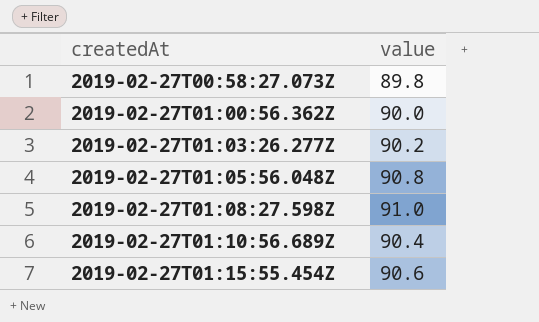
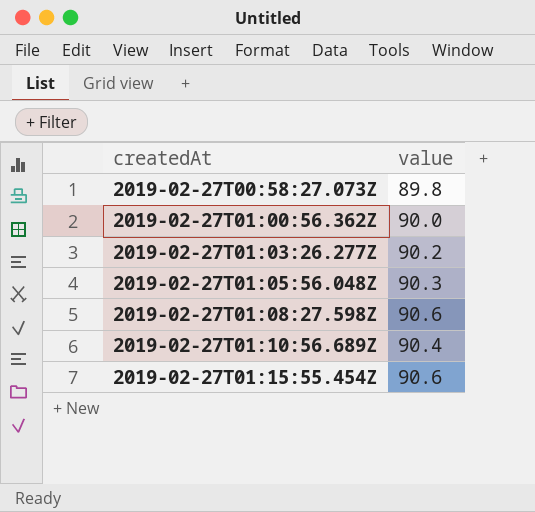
2019-02-27T01:05:56.048Z | value: 90.8 -> 90.3
2019-02-27T01:08:27.598Z | value: 91.0 -> 90.6

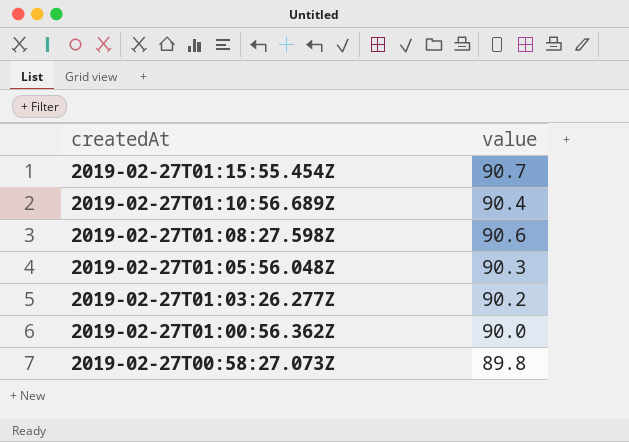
row order: createdAt ascending -> createdAt descending
2019-02-27T01:15:55.454Z | value: 90.6 -> 90.7

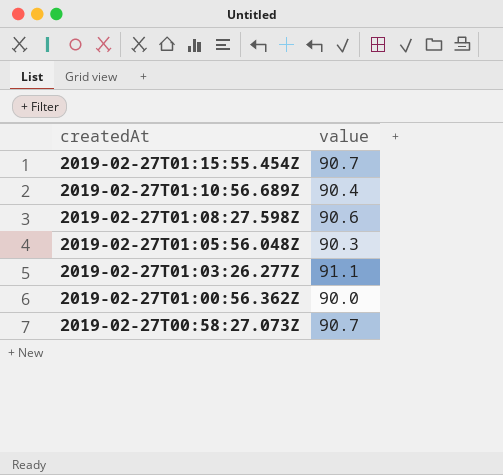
2019-02-27T01:03:26.277Z | value: 90.2 -> 91.1
2019-02-27T00:58:27.073Z | value: 89.8 -> 90.7

